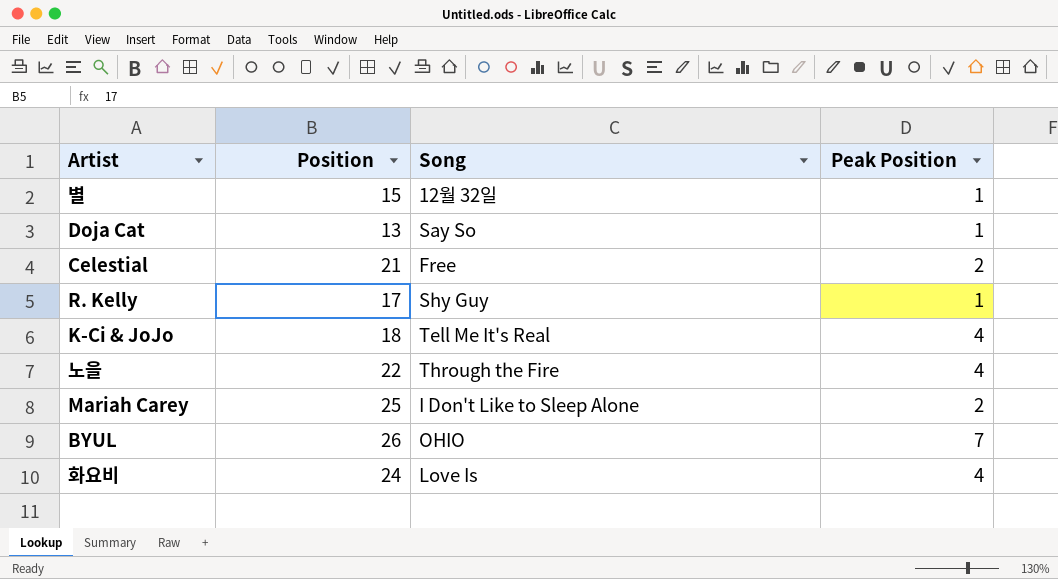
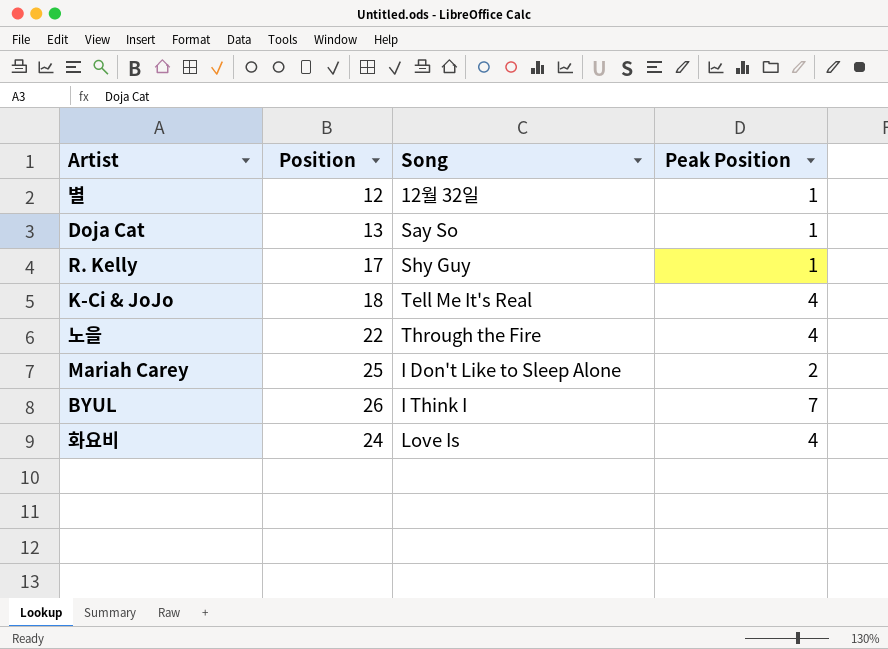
row Celestial: 21 | Free | 2 -> none
별 | Position: 15 -> 12
BYUL | Song: OHIO -> I Think I

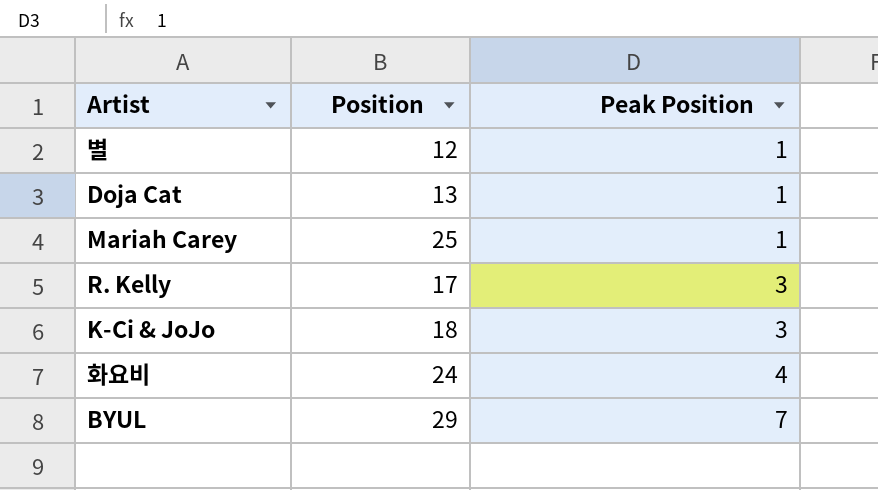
row order: none -> Peak Position ascending
column Song | position: 3 -> none
row 노을: 22 | Through the Fire | 4 -> none
Mariah Carey | Peak Position: 2 -> 1
R. Kelly | Peak Position: 1 -> 3
K-Ci & JoJo | Peak Position: 4 -> 3
BYUL | Position: 26 -> 29

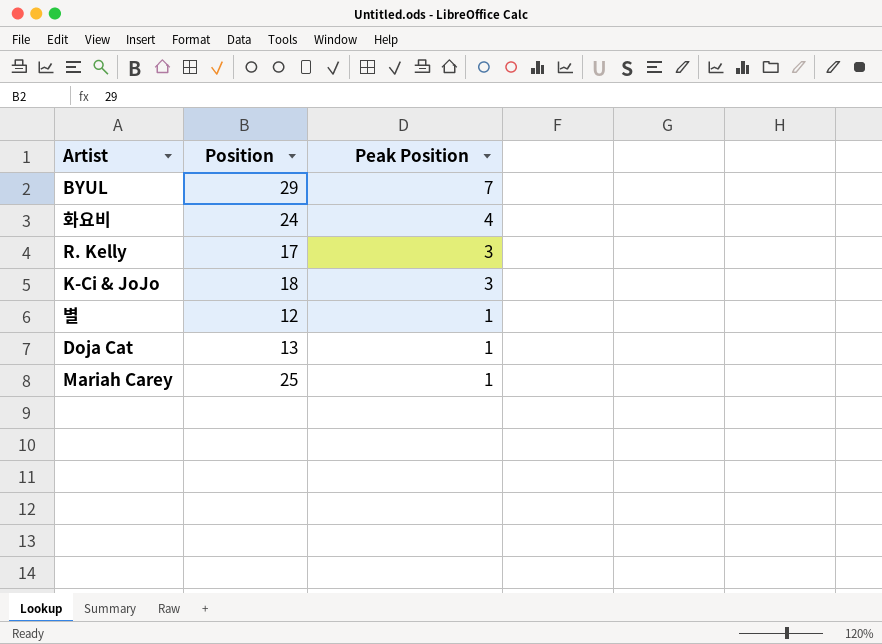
row order: Peak Position ascending -> Peak Position descending

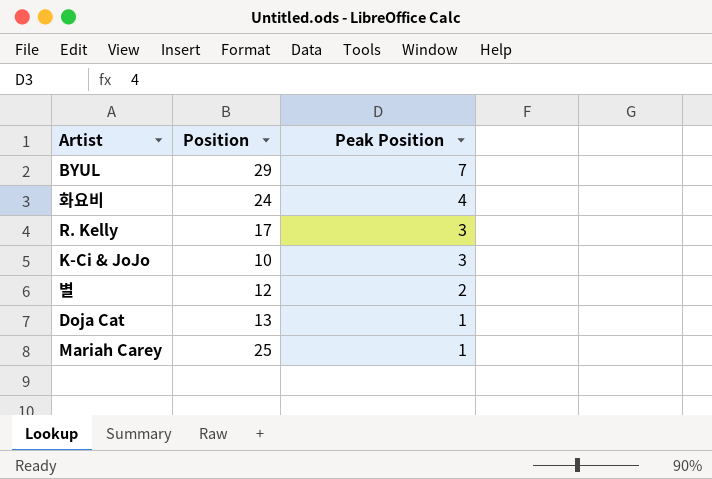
K-Ci & JoJo | Position: 18 -> 10
별 | Peak Position: 1 -> 2

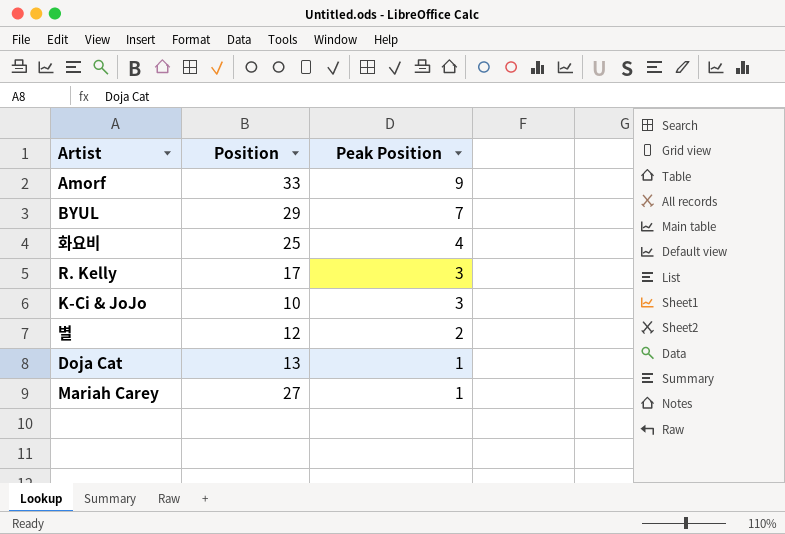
row Amorf: none -> 33 | 9
화요비 | Position: 24 -> 25
Mariah Carey | Position: 25 -> 27

